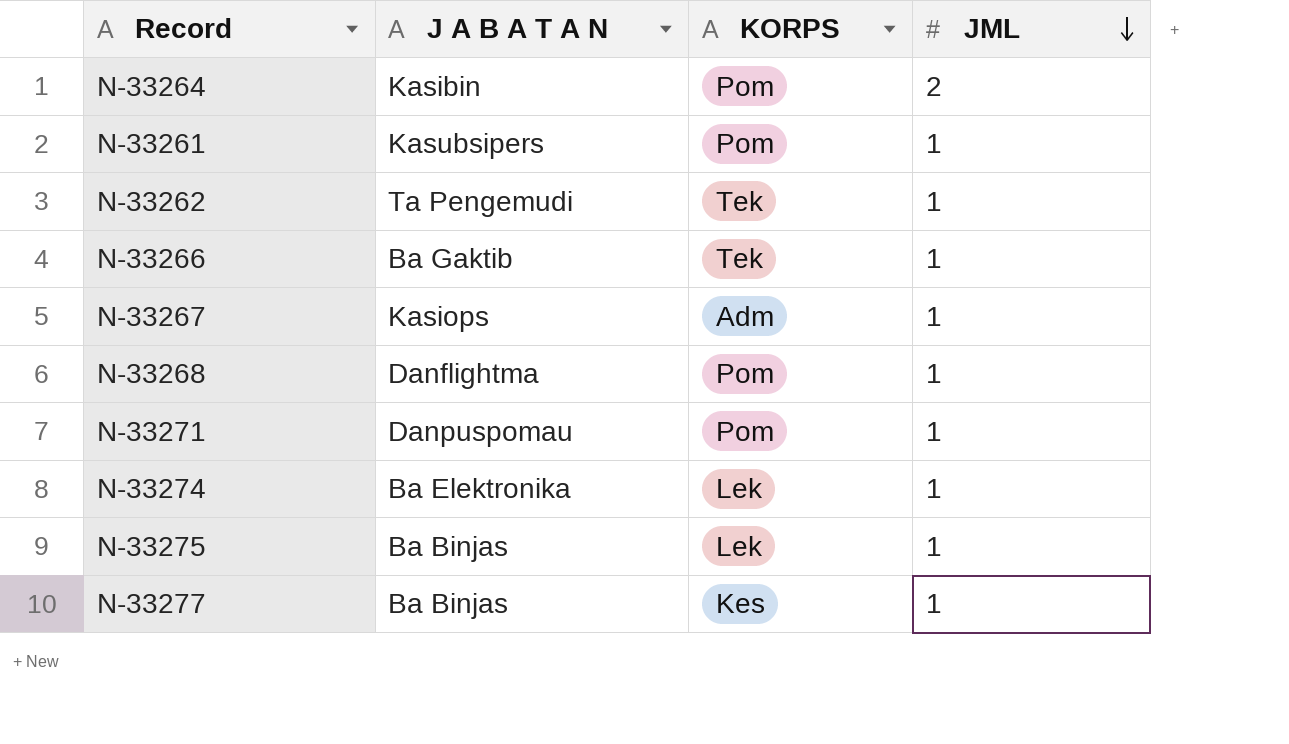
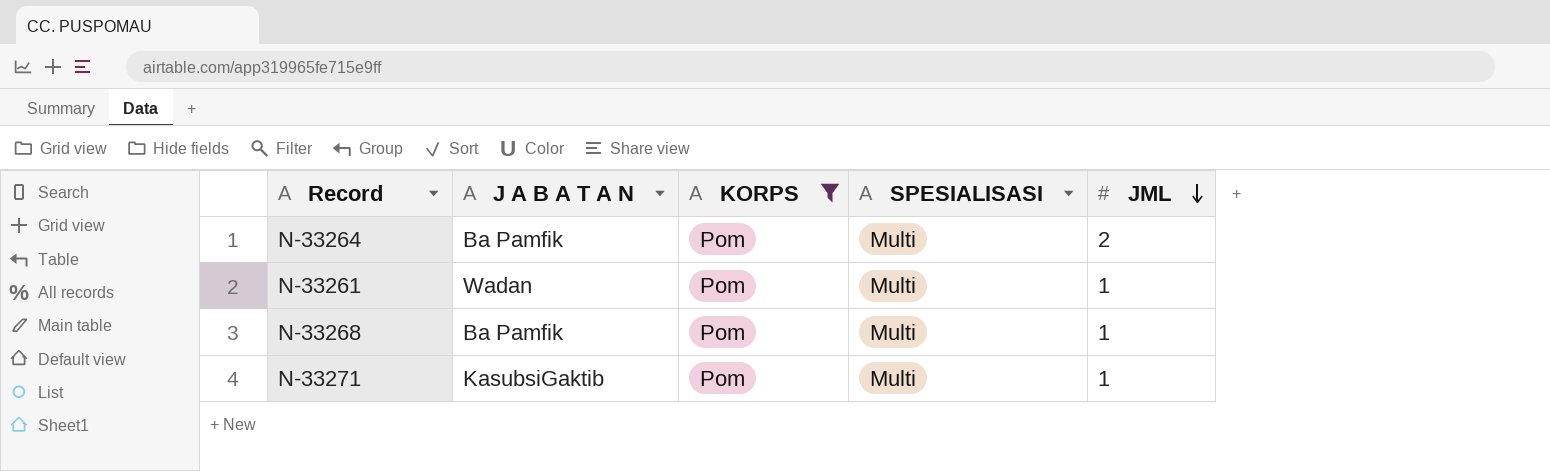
filter: none -> KORPS = Pom
column SPESIALISASI | position: none -> 4
N-33264 | J A B A T A N: Kasibin -> Ba Pamfik
N-33261 | J A B A T A N: Kasubsipers -> Wadan
N-33268 | J A B A T A N: Danflightma -> Ba Pamfik
N-33271 | J A B A T A N: Danpuspomau -> KasubsiGaktib

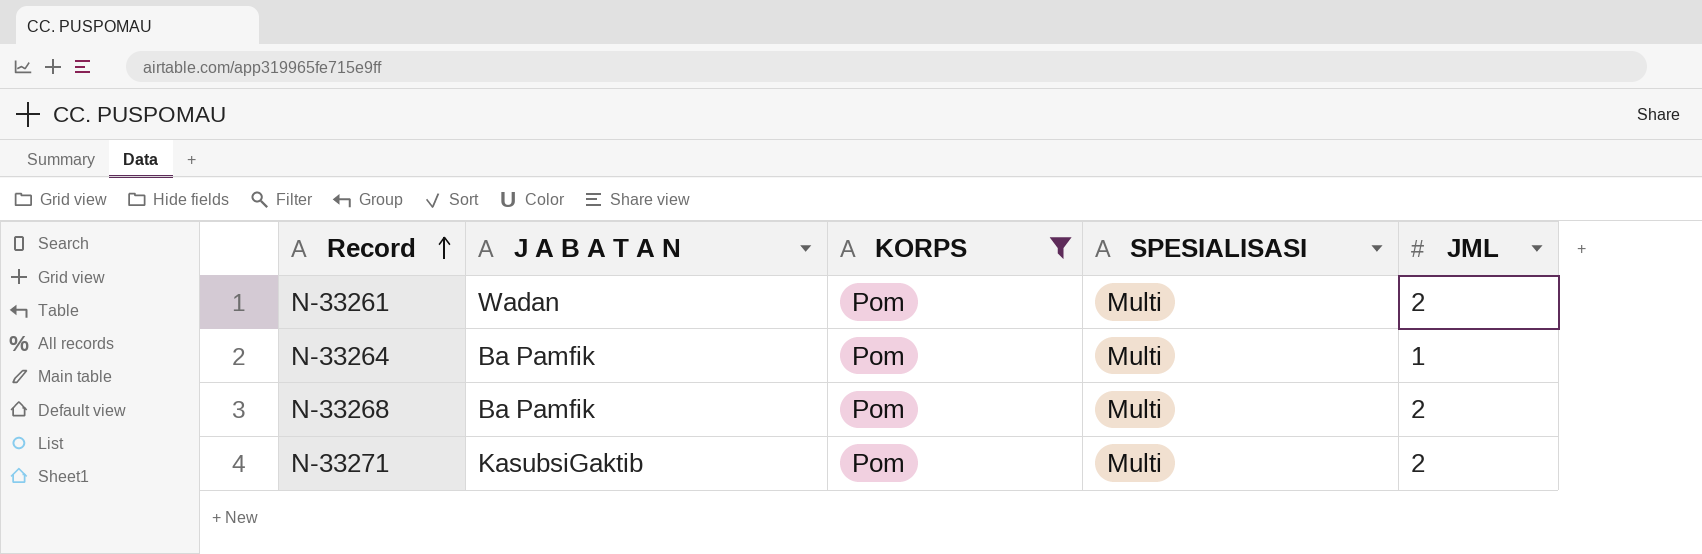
row order: JML descending -> Record ascending
N-33261 | JML: 1 -> 2
N-33264 | JML: 2 -> 1
N-33268 | JML: 1 -> 2
N-33271 | JML: 1 -> 2

